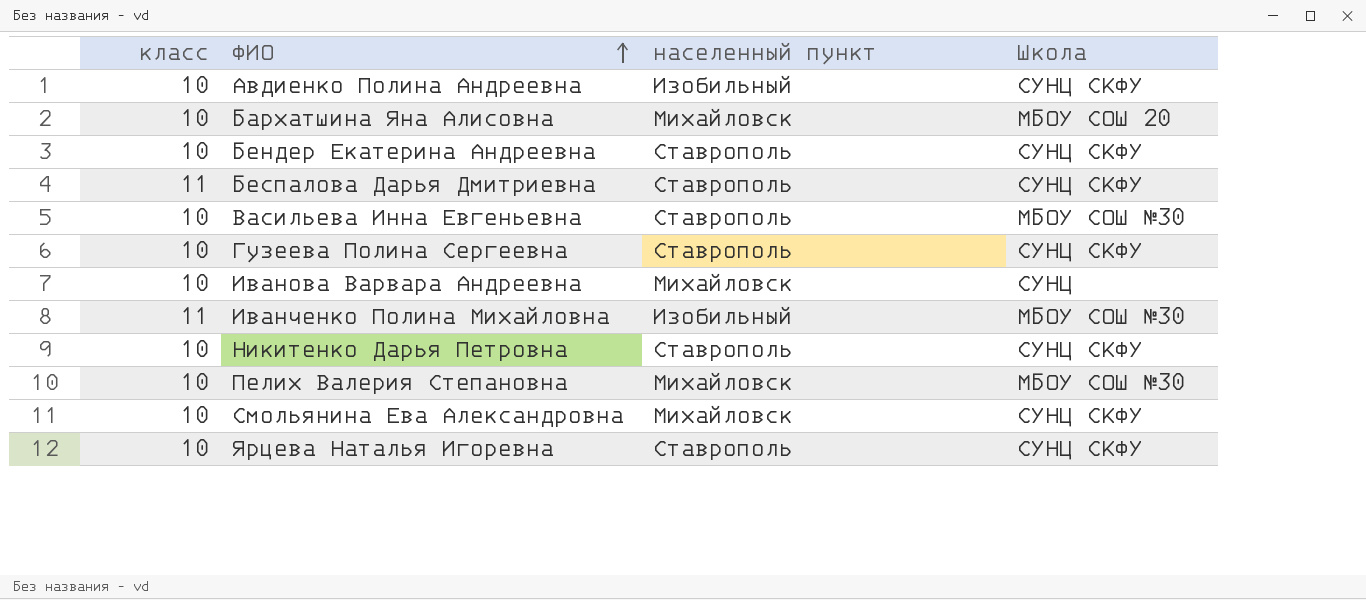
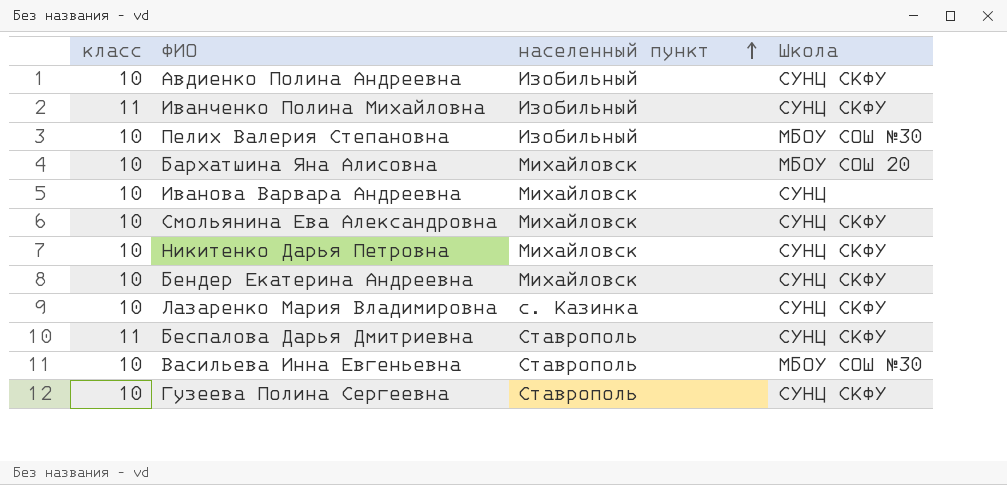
row order: ФИО ascending -> населенный пункт ascending
row Ярцева Наталья Игоревна: 10 | Ставрополь | СУНЦ СКФУ -> none
Иванченко Полина Михайловна | Школа: МБОУ СОШ №30 -> СУНЦ СКФУ
Пелих Валерия Степановна | населенный пункт: Михайловск -> Изобильный
Никитенко Дарья Петровна | населенный пункт: Ставрополь -> Михайловск
Бендер Екатерина Андреевна | населенный пункт: Ставрополь -> Михайловск
row Лазаренко Мария Владимировна: none -> 10 | с. Казинка | СУНЦ СКФУ

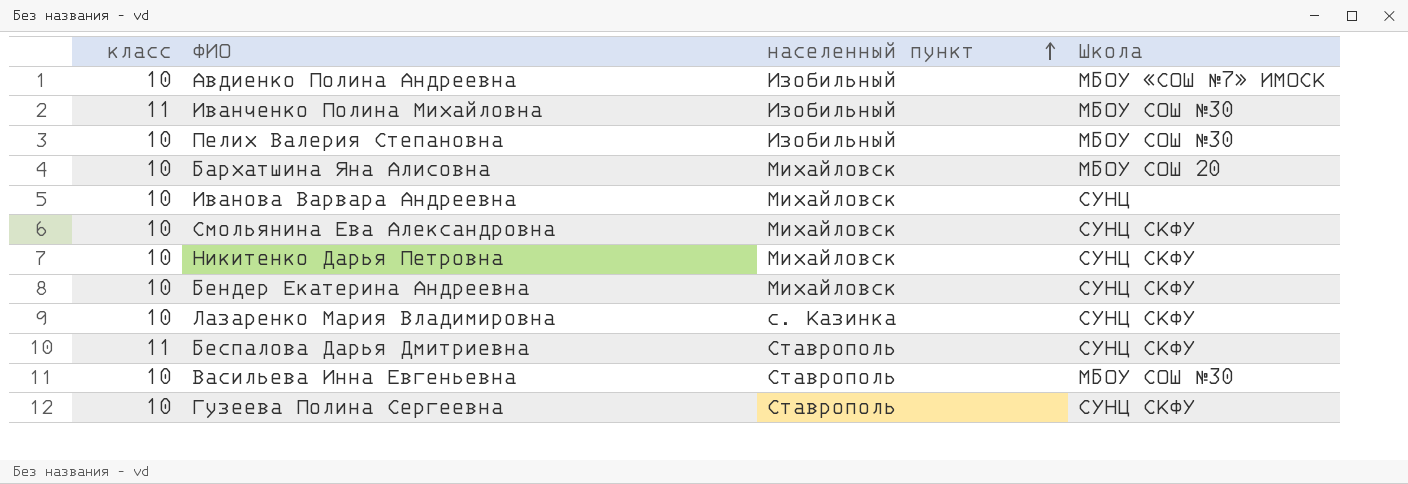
Авдиенко Полина Андреевна | Школа: СУНЦ СКФУ -> МБОУ «СОШ №7» ИМОСК
Иванченко Полина Михайловна | Школа: СУНЦ СКФУ -> МБОУ СОШ №30

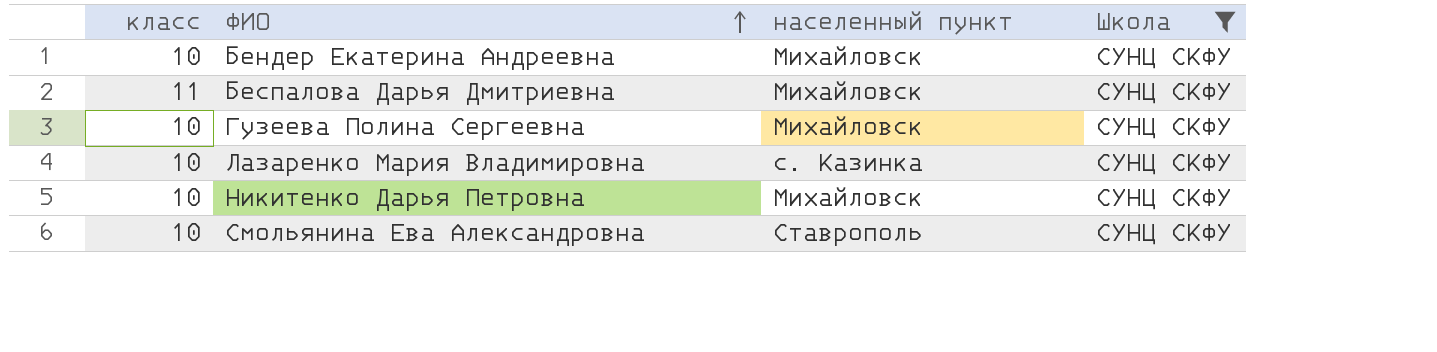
filter: none -> Школа = СУНЦ СКФУ
row order: населенный пункт ascending -> ФИО ascending
Беспалова Дарья Дмитриевна | населенный пункт: Ставрополь -> Михайловск
Гузеева Полина Сергеевна | населенный пункт: Ставрополь -> Михайловск
Смольянина Ева Александровна | населенный пункт: Михайловск -> Ставрополь

